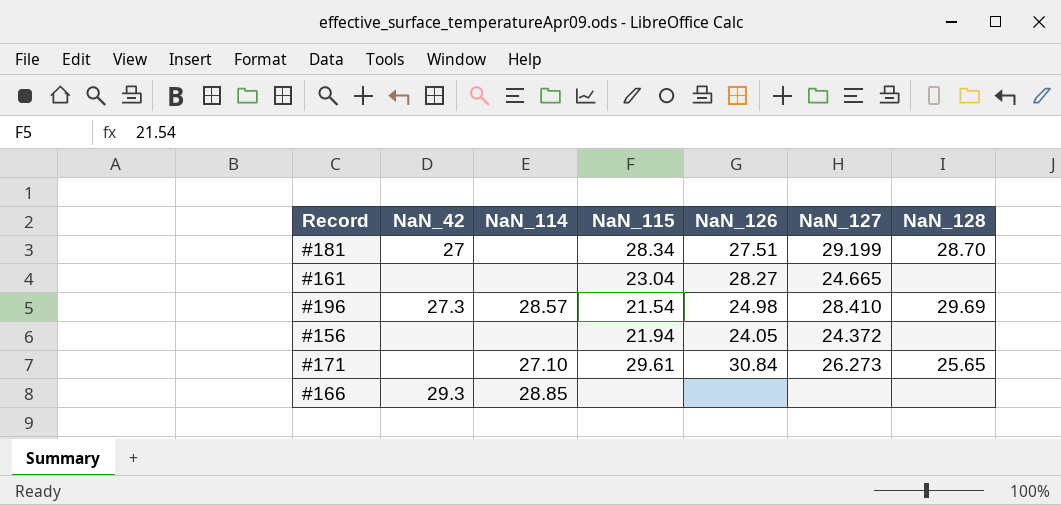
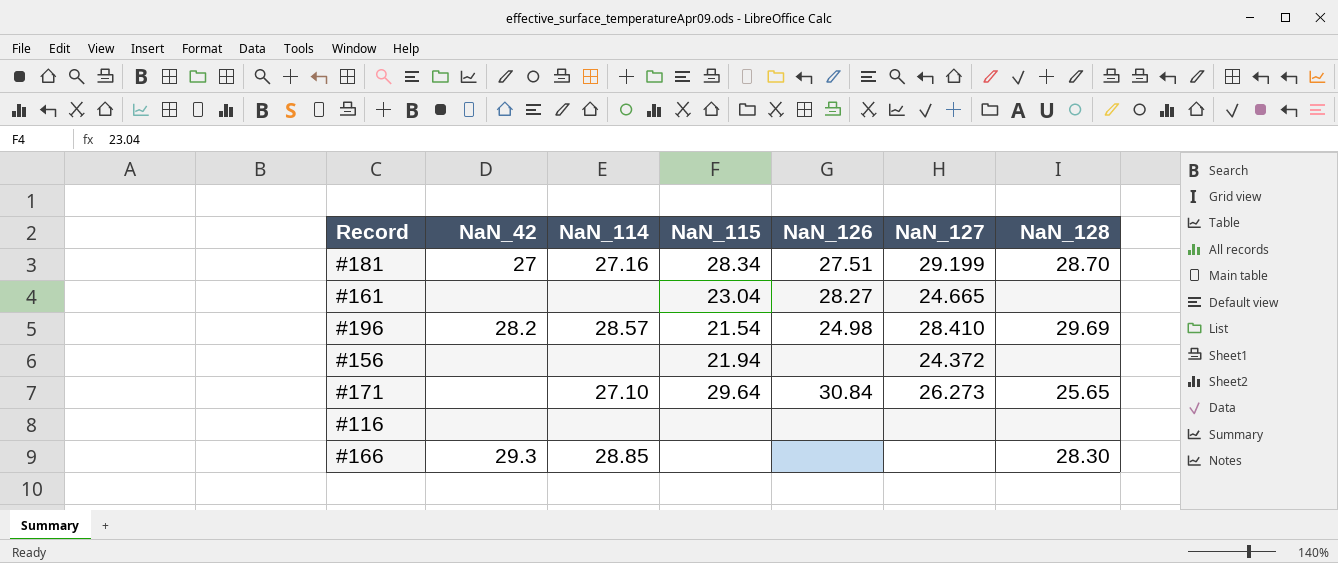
#181 | NaN_114: none -> 27.16
#196 | NaN_42: 27.3 -> 28.2
#156 | NaN_126: 24.05 -> none
#171 | NaN_115: 29.61 -> 29.64
row #116: none -> none | none | none | none | none | none
#166 | NaN_128: none -> 28.30

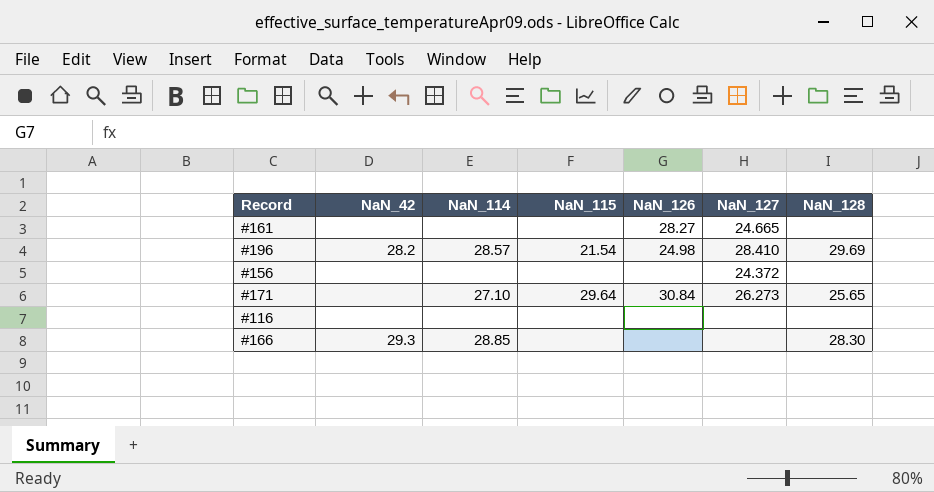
row #181: 27 | 27.16 | 28.34 | 27.51 | 29.199 | 28.70 -> none
#161 | NaN_115: 23.04 -> none
#156 | NaN_115: 21.94 -> none

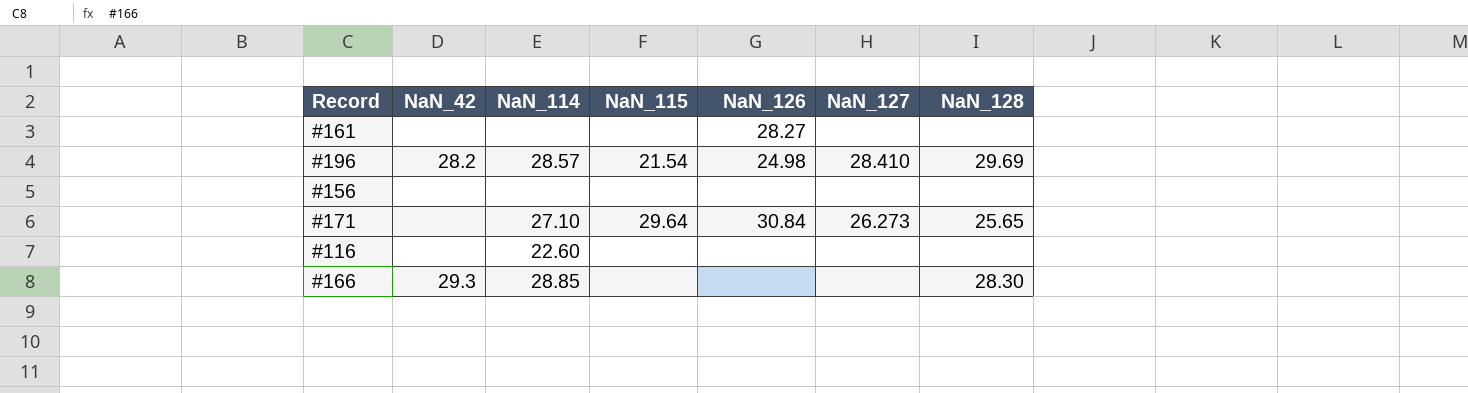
#161 | NaN_127: 24.665 -> none
#156 | NaN_127: 24.372 -> none
#116 | NaN_114: none -> 22.60

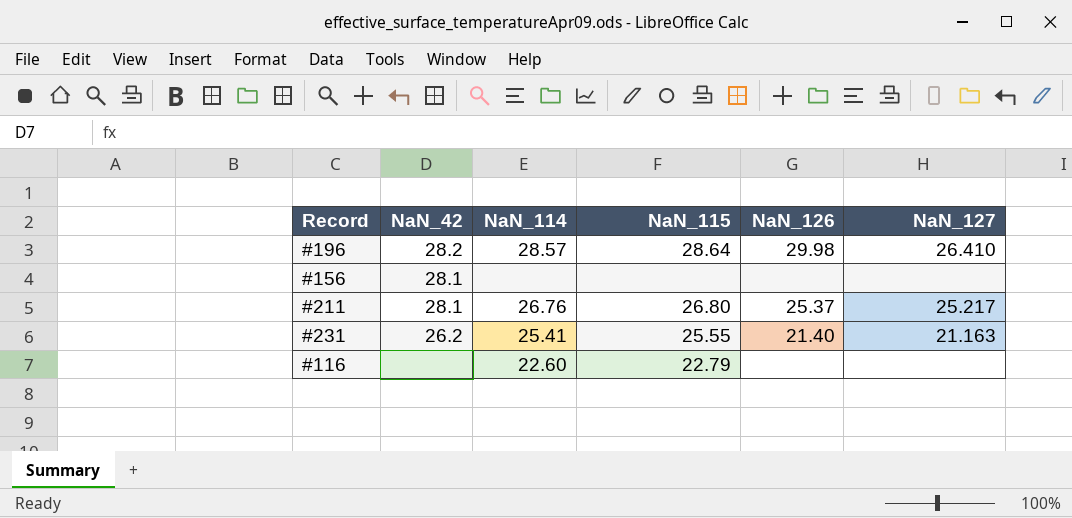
column NaN_128 | position: 7 -> none
row #161: none | none | none | 28.27 | none | none -> none
row #171: none | 27.10 | 29.64 | 30.84 | 26.273 | 25.65 -> none
row #166: 29.3 | 28.85 | none | none | none | 28.30 -> none
#196 | NaN_115: 21.54 -> 28.64
#196 | NaN_126: 24.98 -> 29.98
#196 | NaN_127: 28.410 -> 26.410
#156 | NaN_42: none -> 28.1
row #211: none -> 28.1 | 26.76 | 26.80 | 25.37 | 25.217
row #231: none -> 26.2 | 25.41 | 25.55 | 21.40 | 21.163
#116 | NaN_115: none -> 22.79

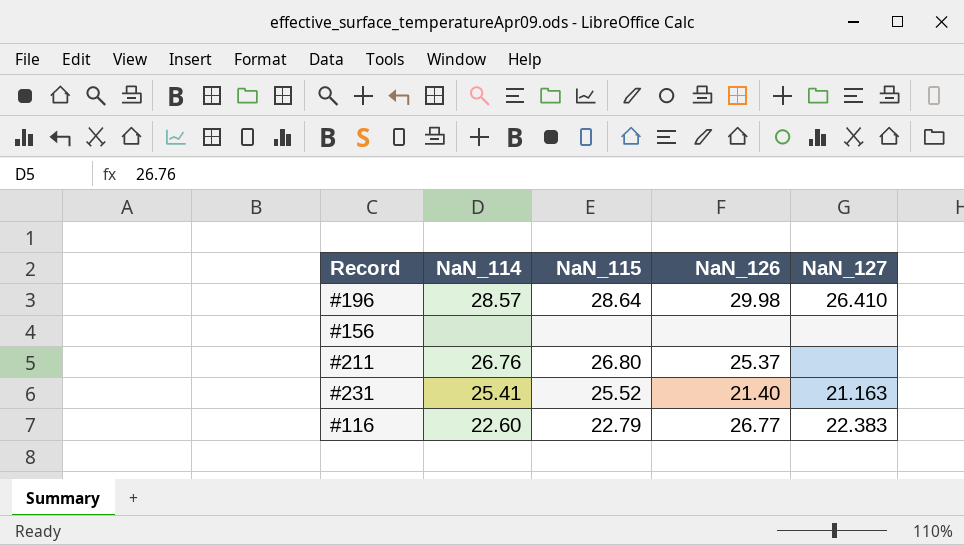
column NaN_42 | position: 2 -> none
#211 | NaN_127: 25.217 -> none
#231 | NaN_115: 25.55 -> 25.52
#116 | NaN_126: none -> 26.77
#116 | NaN_127: none -> 22.383

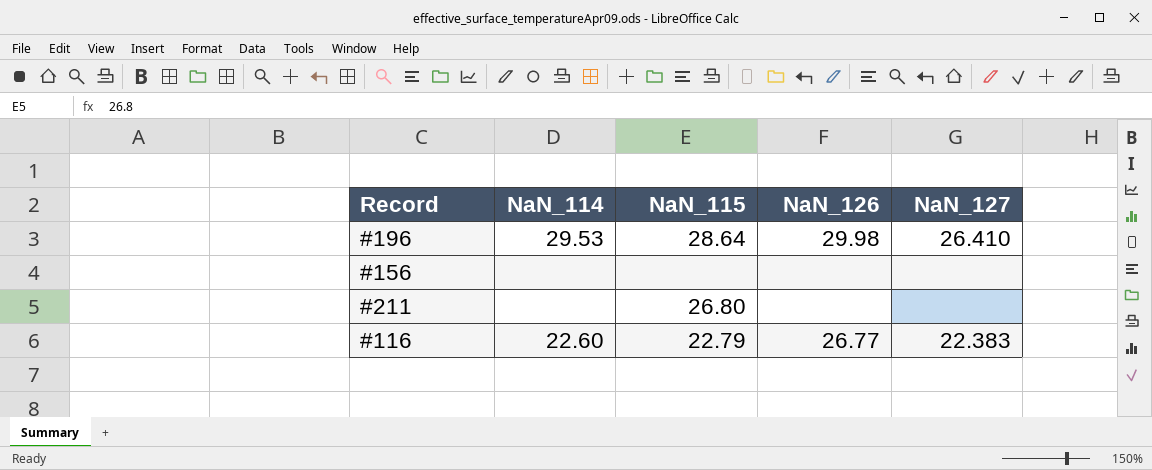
row #231: 25.41 | 25.52 | 21.40 | 21.163 -> none
#196 | NaN_114: 28.57 -> 29.53
#211 | NaN_114: 26.76 -> none
#211 | NaN_126: 25.37 -> none

